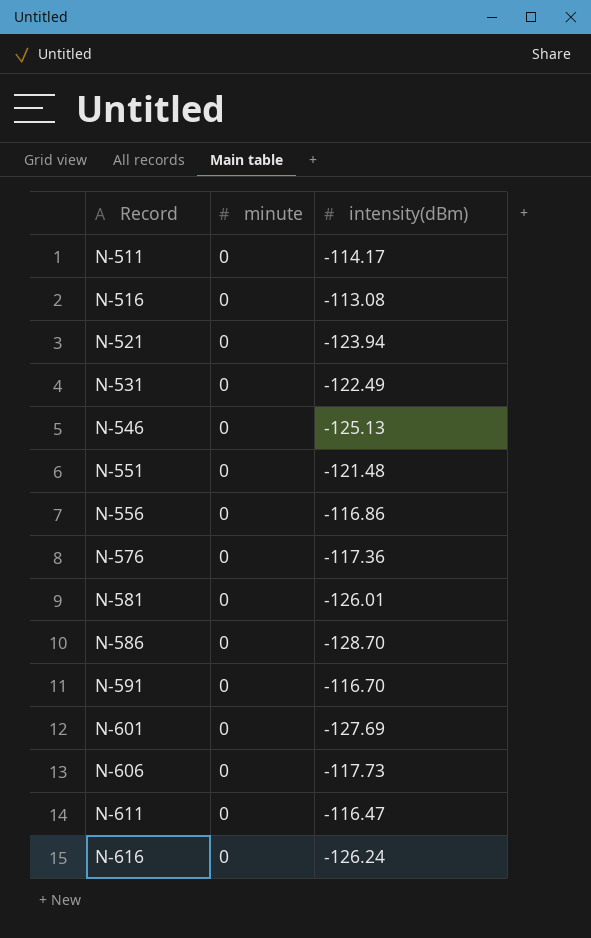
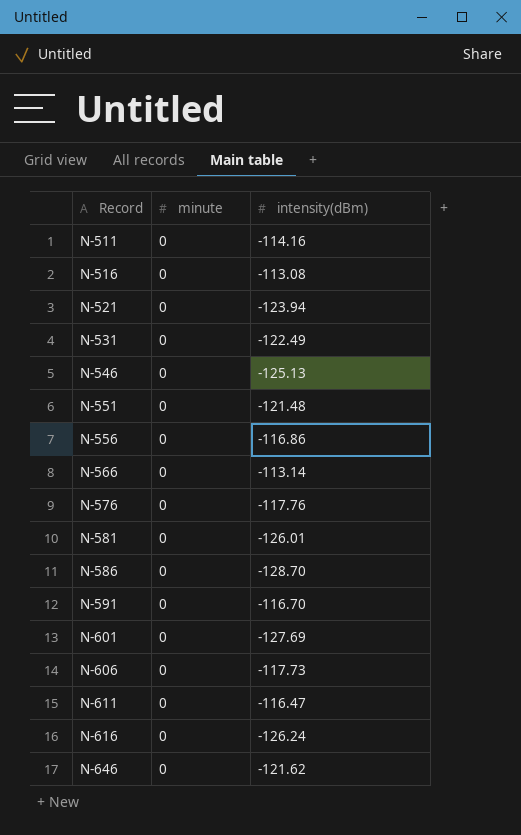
N-511 | intensity(dBm): -114.17 -> -114.16
row N-566: none -> 0 | -113.14
N-576 | intensity(dBm): -117.36 -> -117.76
row N-646: none -> 0 | -121.62

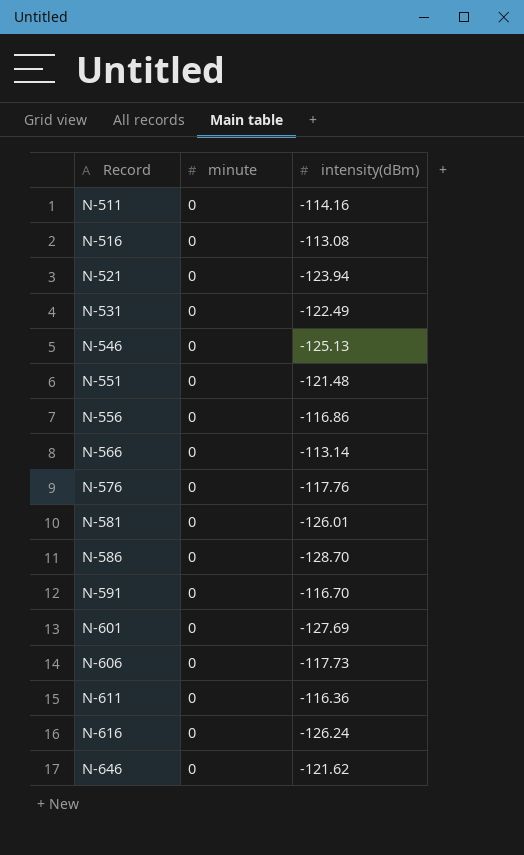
N-611 | intensity(dBm): -116.47 -> -116.36

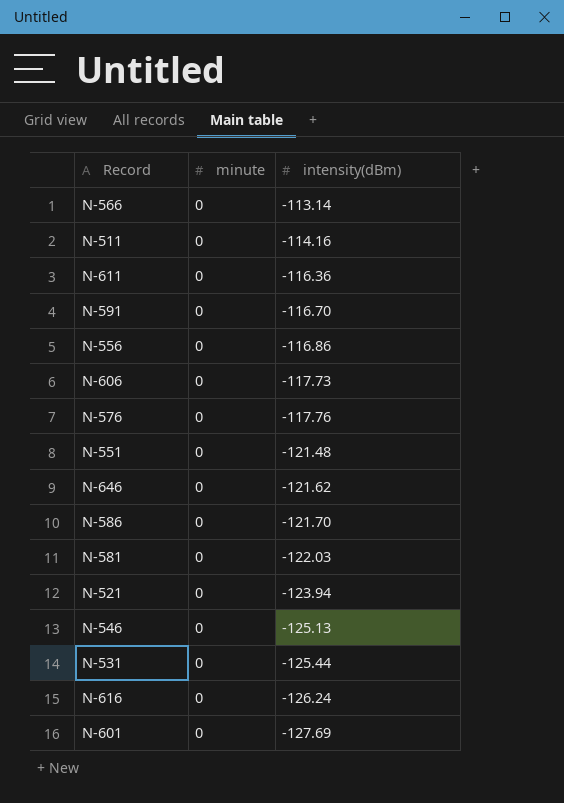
row order: Record ascending -> intensity(dBm) descending
row N-516: 0 | -113.08 -> none
N-586 | intensity(dBm): -128.70 -> -121.70
N-581 | intensity(dBm): -126.01 -> -122.03
N-531 | intensity(dBm): -122.49 -> -125.44

